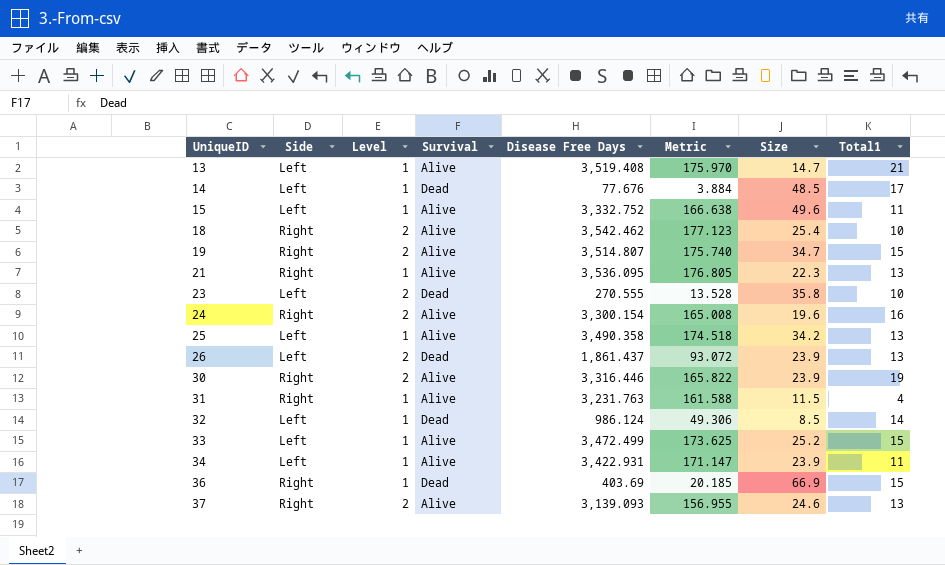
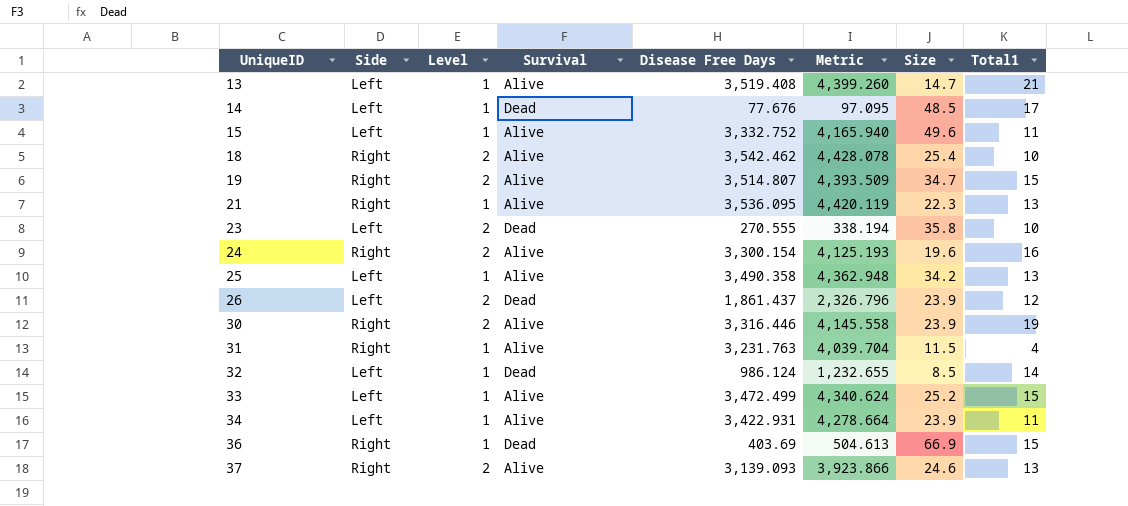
column Metric | formula: [Disease Free Days] * 0.05 -> [Disease Free Days] * 1.25
26 | Total1: 13 -> 12

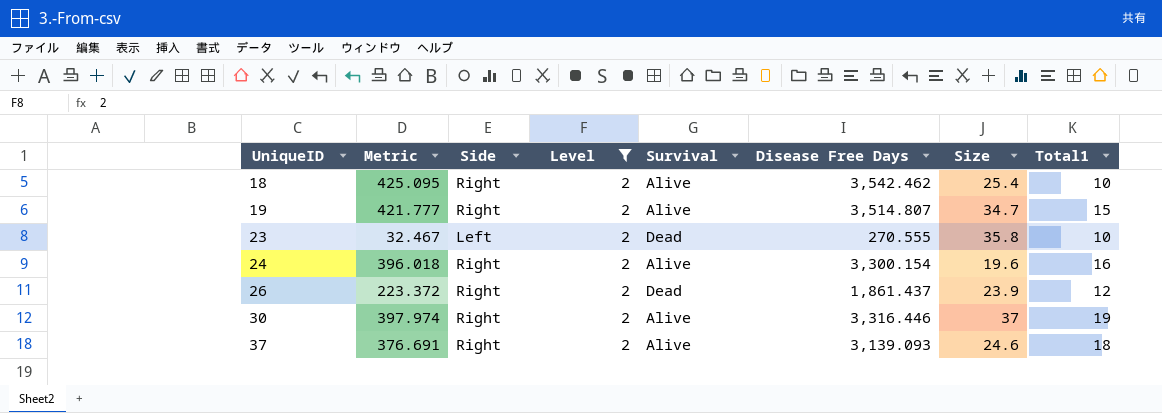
filter: none -> Level = 2
column Metric | formula: [Disease Free Days] * 1.25 -> [Disease Free Days] * 0.12
column Metric | position: 6 -> 2
26 | Side: Left -> Right
30 | Size: 23.9 -> 37
37 | Total1: 13 -> 18

